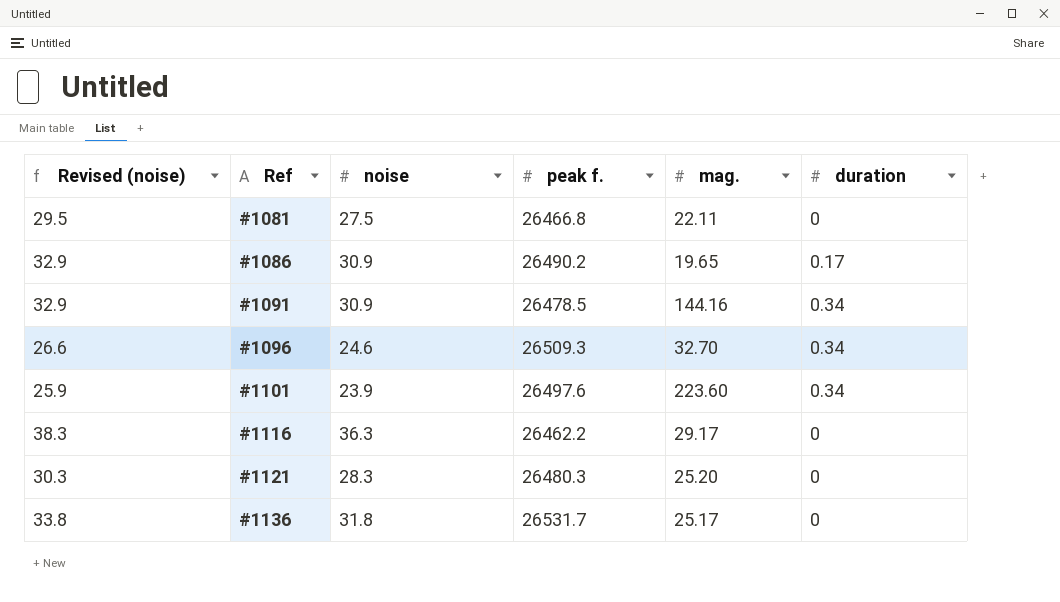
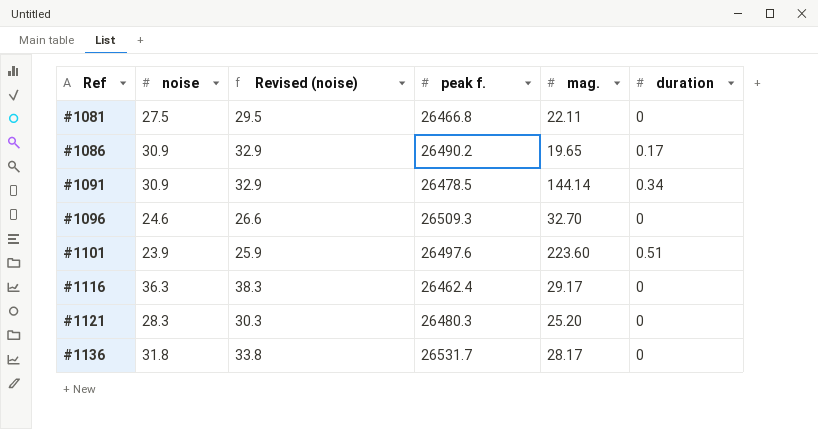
column Revised (noise) | position: 1 -> 3
#1091 | mag.: 144.16 -> 144.14
#1096 | duration: 0.34 -> 0
#1101 | duration: 0.34 -> 0.51
#1116 | peak f.: 26462.2 -> 26462.4
#1136 | mag.: 25.17 -> 28.17

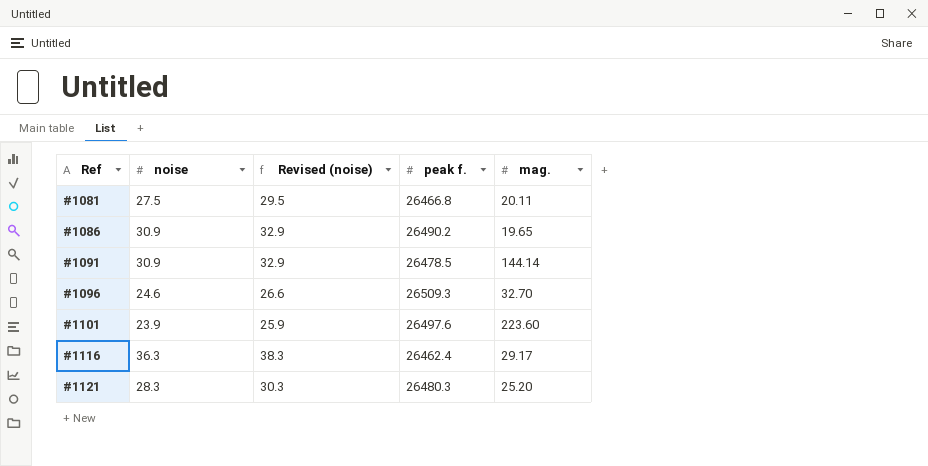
column duration | position: 6 -> none
row #1136: 31.8 | 33.8 | 26531.7 | 28.17 | 0 -> none
#1081 | mag.: 22.11 -> 20.11

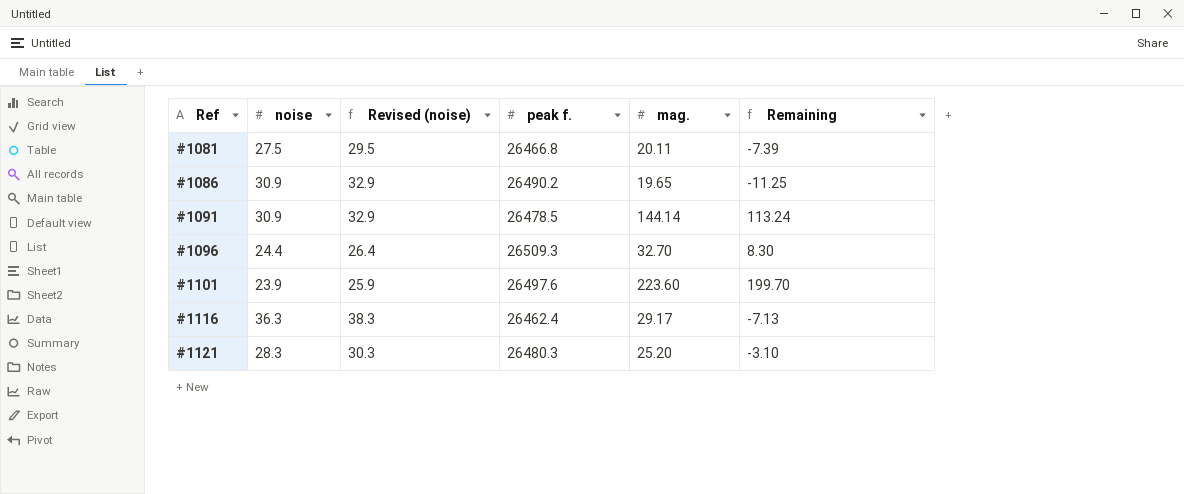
column Remaining | formula: none -> [mag.] - [noise]
#1096 | noise: 24.6 -> 24.4
#1096 | Revised (noise): 26.6 -> 26.4

